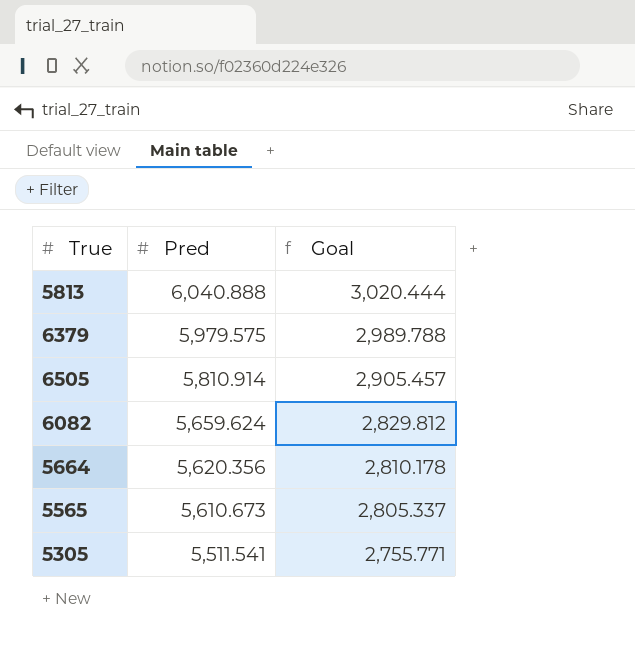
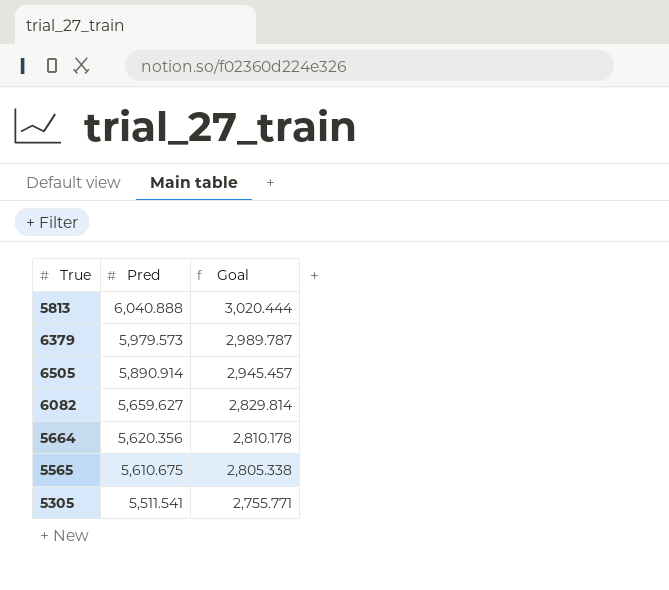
6379 | Pred: 5,979.575 -> 5,979.573
6379 | Goal: 2,989.788 -> 2,989.787
6505 | Pred: 5,810.914 -> 5,890.914
6505 | Goal: 2,905.457 -> 2,945.457
6082 | Pred: 5,659.624 -> 5,659.627
6082 | Goal: 2,829.812 -> 2,829.814
5565 | Pred: 5,610.673 -> 5,610.675
5565 | Goal: 2,805.337 -> 2,805.338

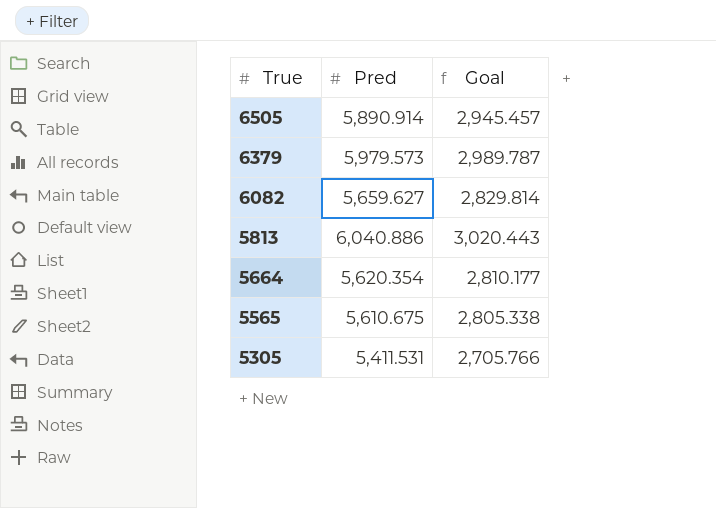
row order: Pred descending -> True descending
5813 | Pred: 6,040.888 -> 6,040.886
5813 | Goal: 3,020.444 -> 3,020.443
5664 | Pred: 5,620.356 -> 5,620.354
5664 | Goal: 2,810.178 -> 2,810.177
5305 | Pred: 5,511.541 -> 5,411.531
5305 | Goal: 2,755.771 -> 2,705.766

